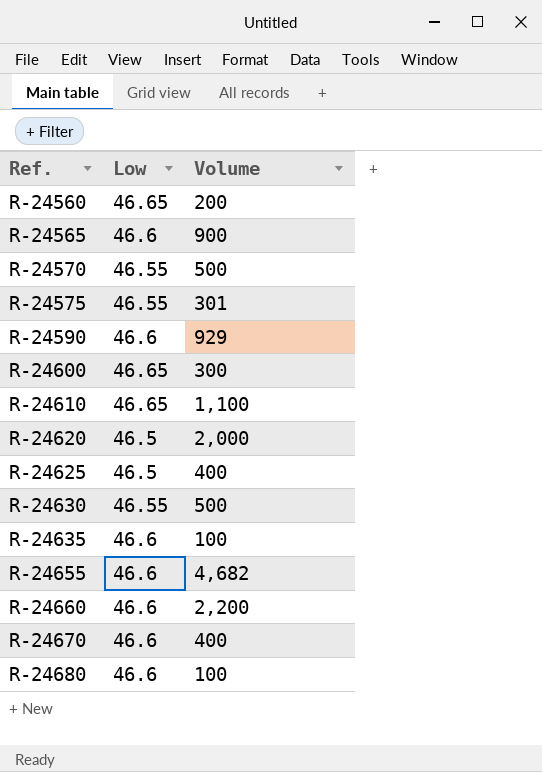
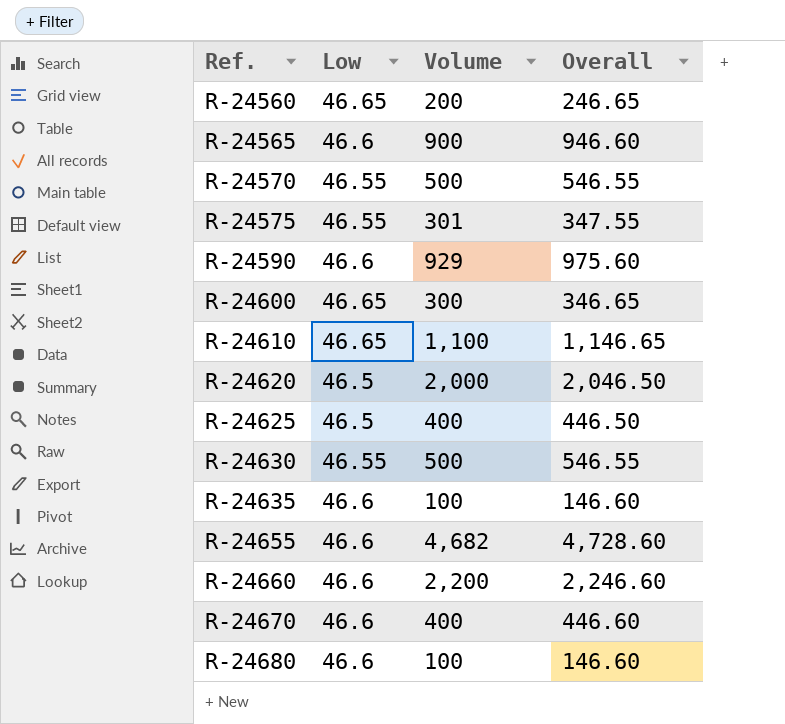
column Overall | formula: none -> [Low] + [Volume]

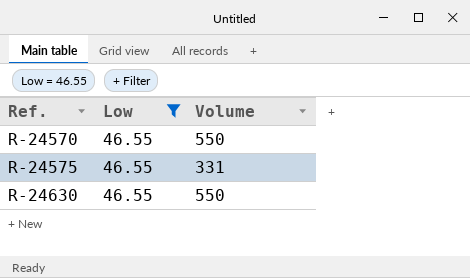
filter: none -> Low = 46.55
column Overall | formula: [Low] + [Volume] -> none
R-24570 | Volume: 500 -> 550
R-24575 | Volume: 301 -> 331
R-24630 | Volume: 500 -> 550

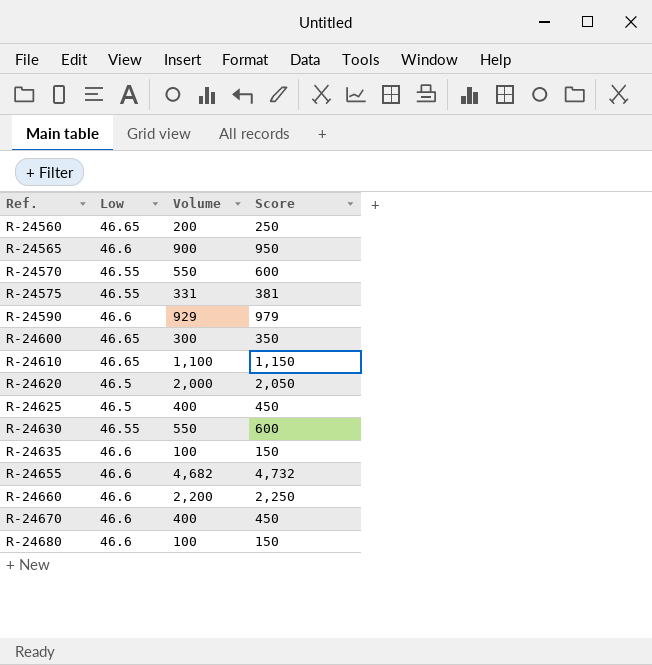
filter: Low = 46.55 -> none
column Score | formula: none -> [Volume] + 50

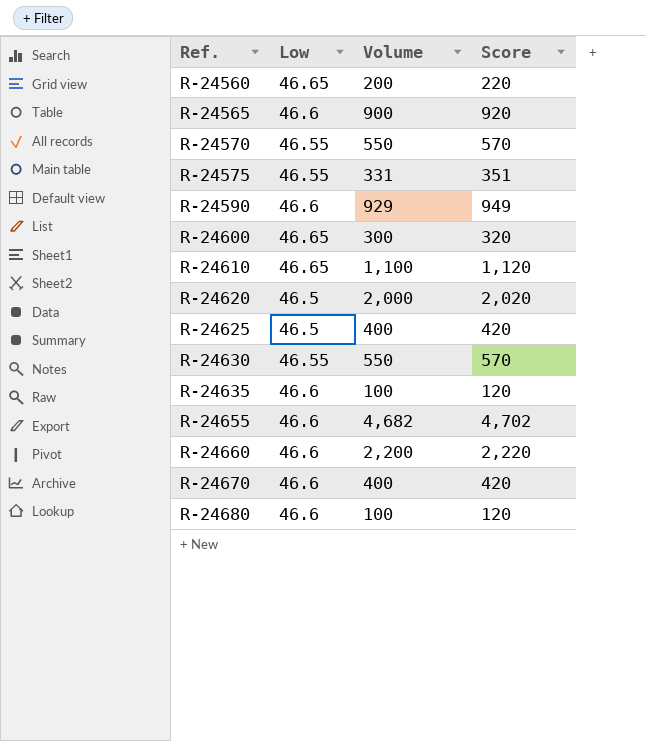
column Score | formula: [Volume] + 50 -> [Volume] + 20

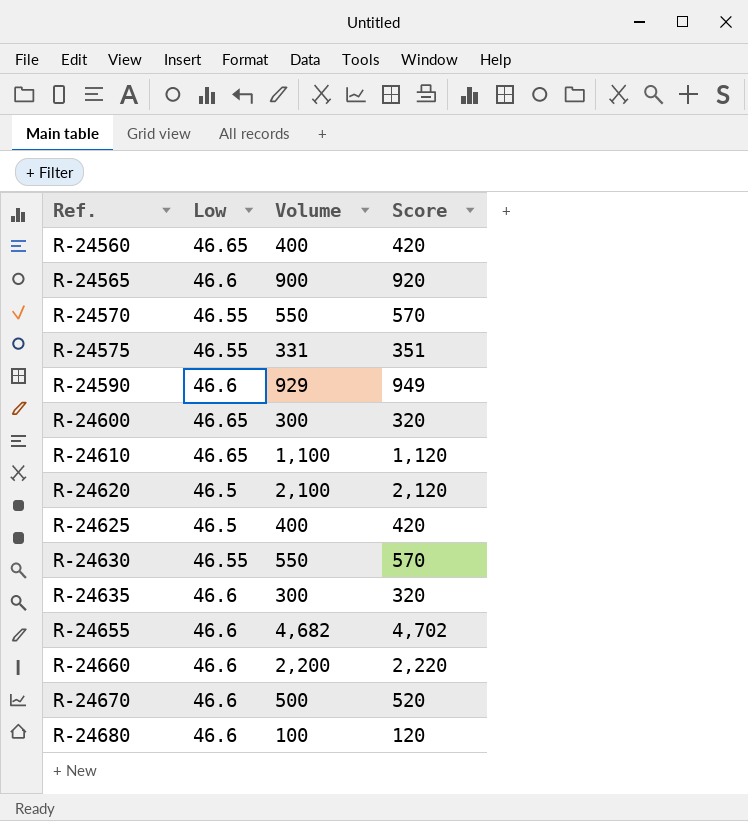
R-24560 | Volume: 200 -> 400
R-24560 | Score: 220 -> 420
R-24620 | Volume: 2,000 -> 2,100
R-24620 | Score: 2,020 -> 2,120
R-24635 | Volume: 100 -> 300
R-24635 | Score: 120 -> 320
R-24670 | Volume: 400 -> 500
R-24670 | Score: 420 -> 520

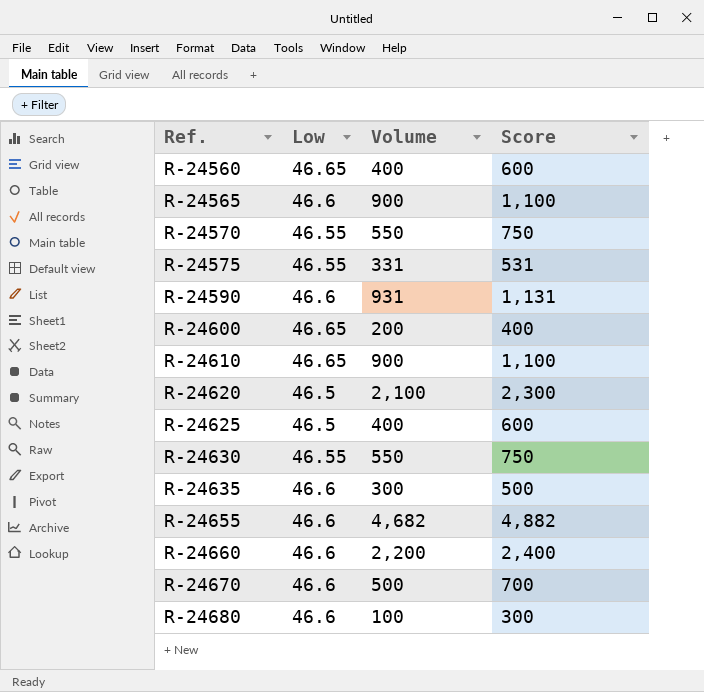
column Score | formula: [Volume] + 20 -> [Volume] + 200
R-24590 | Volume: 929 -> 931
R-24600 | Volume: 300 -> 200
R-24610 | Volume: 1,100 -> 900

